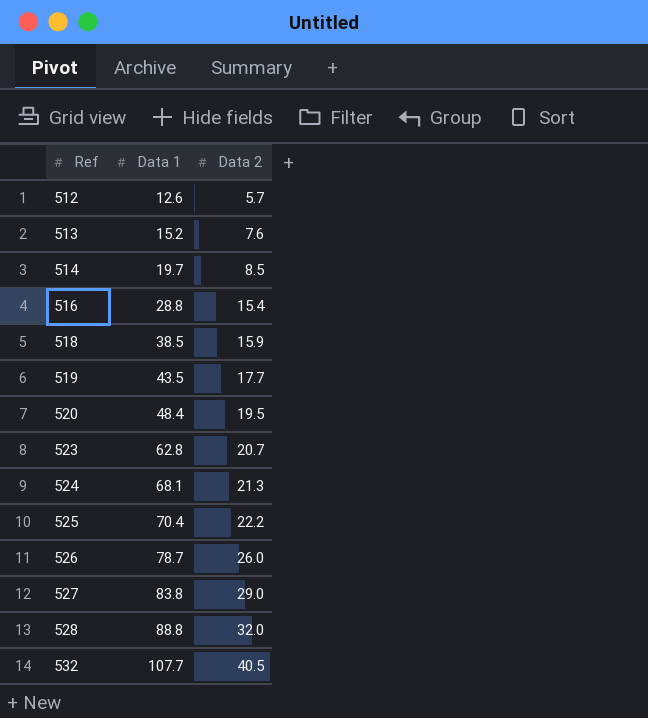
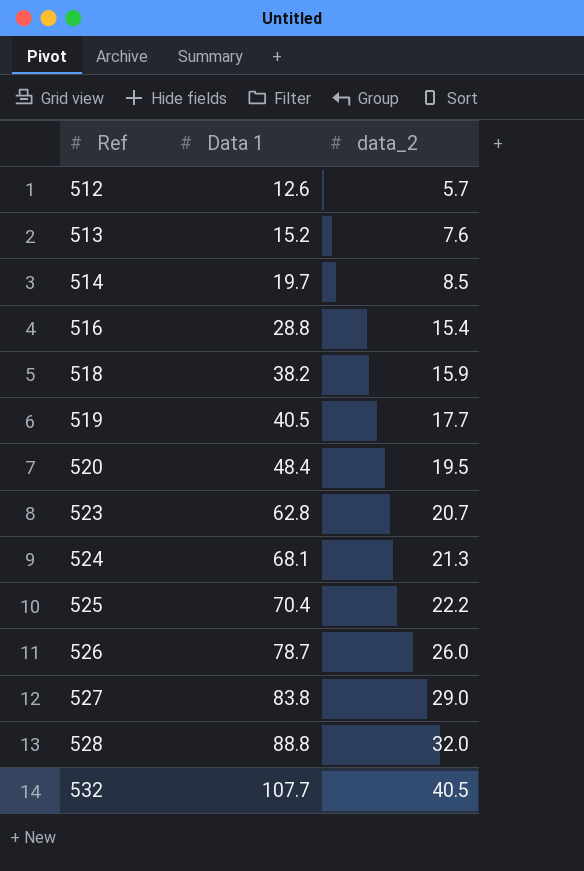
column name: Data 2 -> data_2
518 | Data 1: 38.5 -> 38.2
519 | Data 1: 43.5 -> 40.5

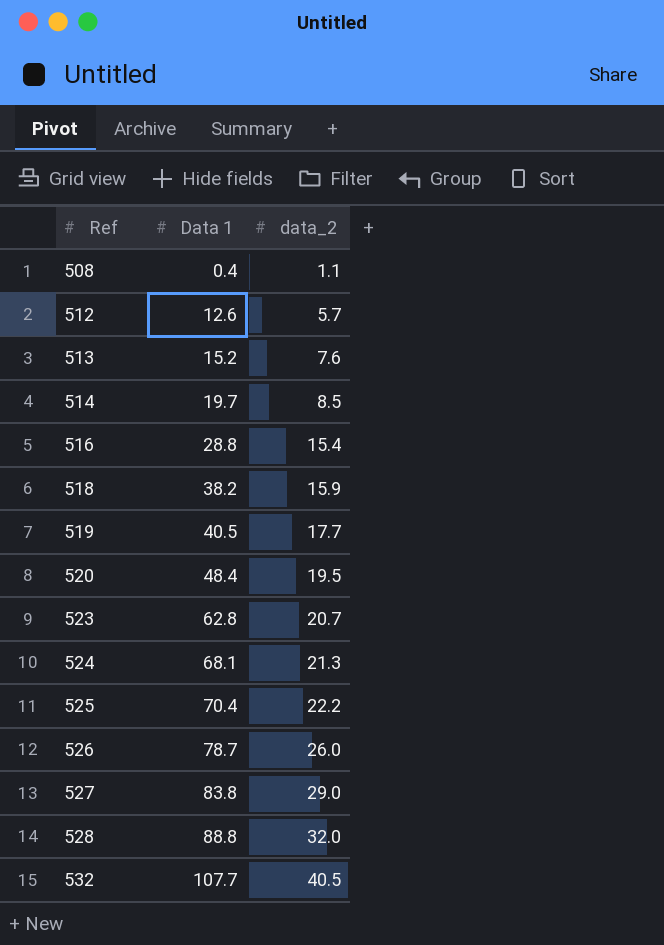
row 508: none -> 0.4 | 1.1

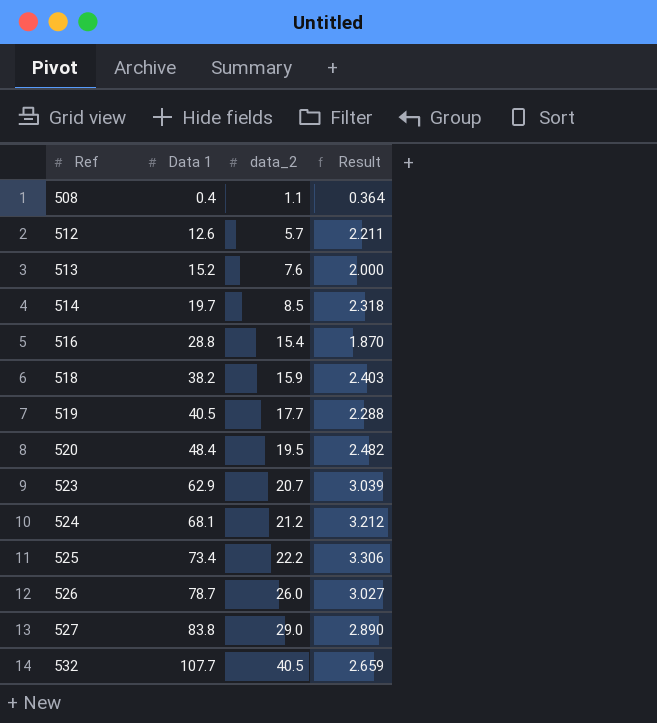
column Result | formula: none -> [Data 1] / [data_2]
row 528: 88.8 | 32.0 -> none
523 | Data 1: 62.8 -> 62.9
524 | data_2: 21.3 -> 21.2
525 | Data 1: 70.4 -> 73.4

